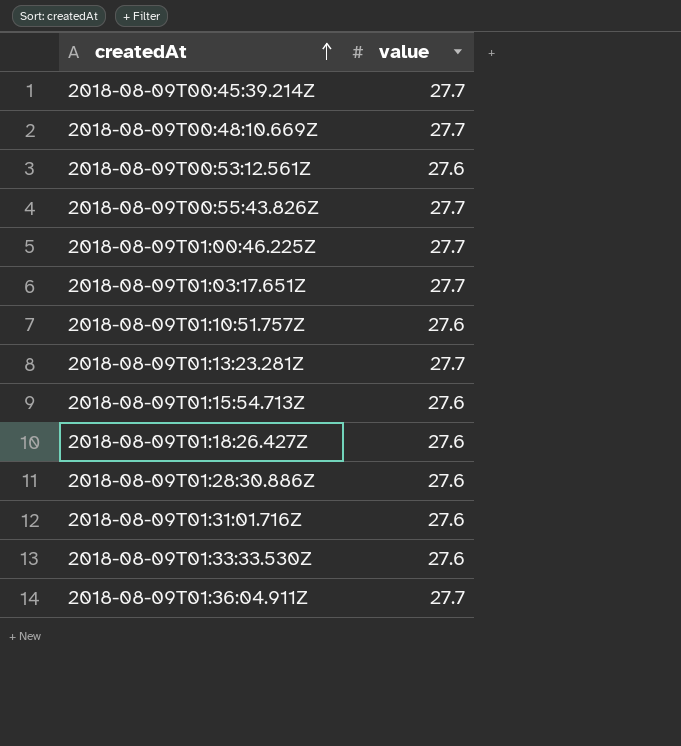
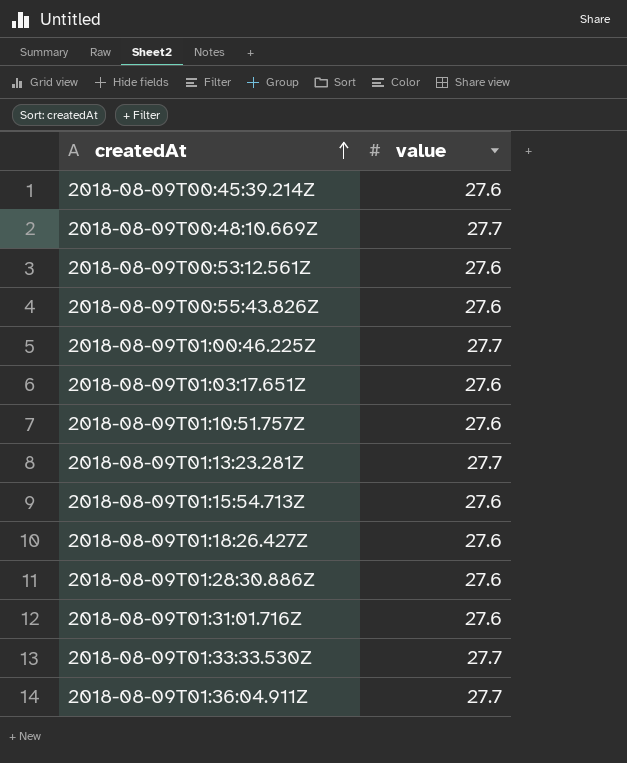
2018-08-09T00:45:39.214Z | value: 27.7 -> 27.6
2018-08-09T00:55:43.826Z | value: 27.7 -> 27.6
2018-08-09T01:03:17.651Z | value: 27.7 -> 27.6
2018-08-09T01:33:33.530Z | value: 27.6 -> 27.7

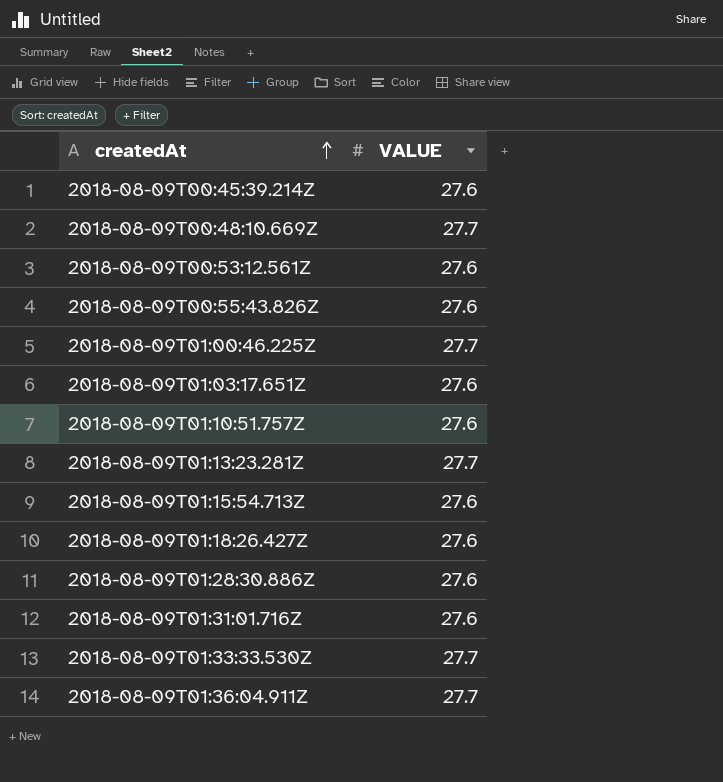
column name: value -> VALUE

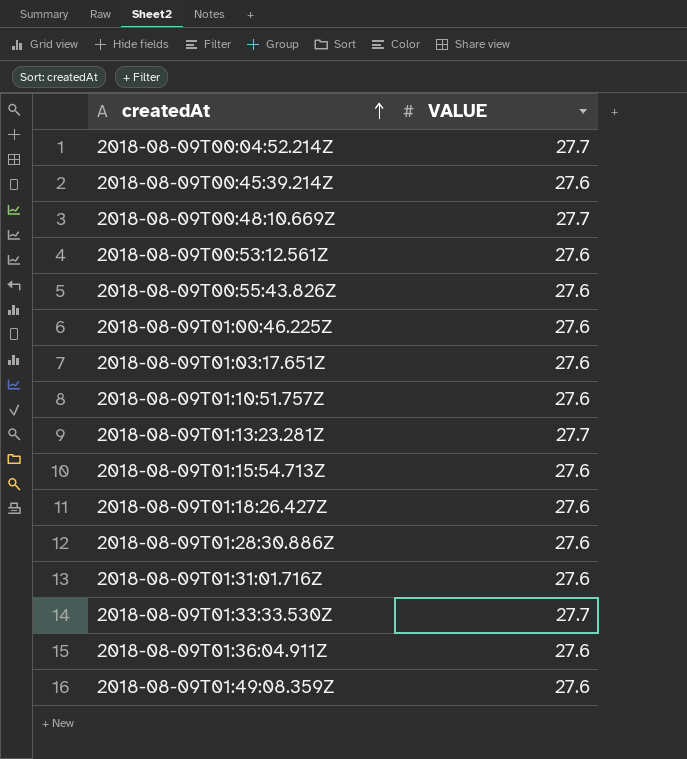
row 2018-08-09T00:04:52.214Z: none -> 27.7
2018-08-09T01:00:46.225Z | VALUE: 27.7 -> 27.6
2018-08-09T01:36:04.911Z | VALUE: 27.7 -> 27.6
row 2018-08-09T01:49:08.359Z: none -> 27.6

